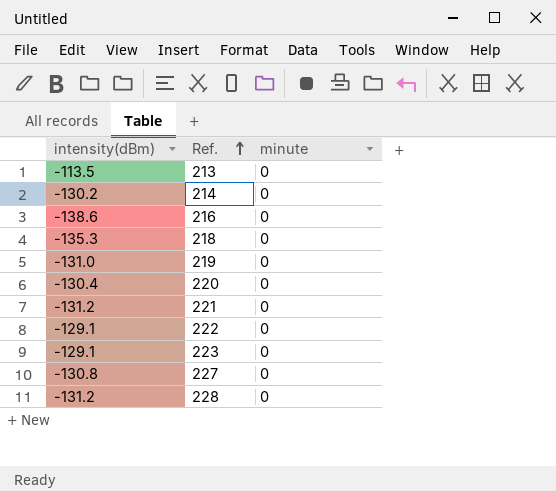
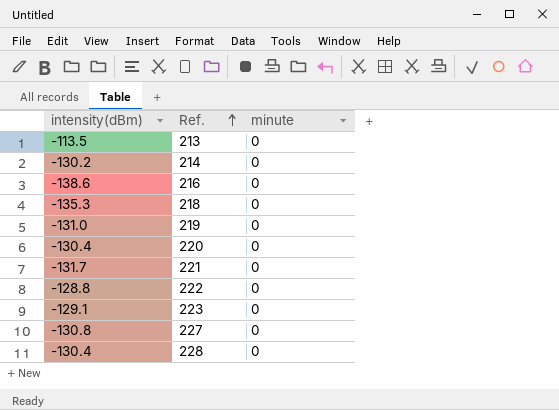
221 | intensity(dBm): -131.2 -> -131.7
222 | intensity(dBm): -129.1 -> -128.8
228 | intensity(dBm): -131.2 -> -130.4

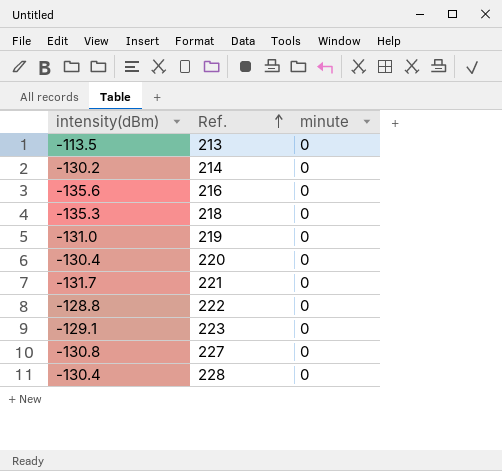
216 | intensity(dBm): -138.6 -> -135.6

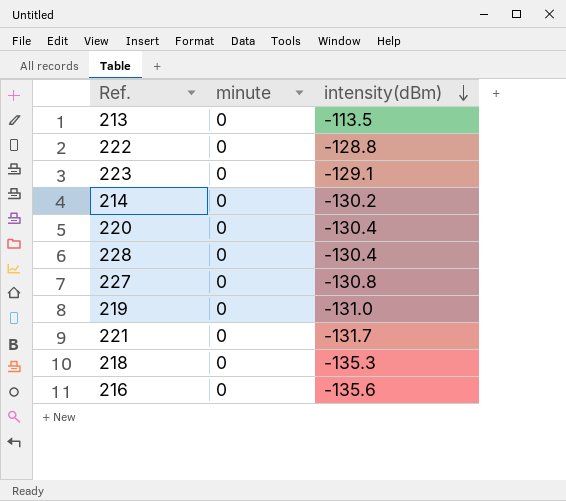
row order: Ref. ascending -> intensity(dBm) descending
column intensity(dBm) | position: 1 -> 3

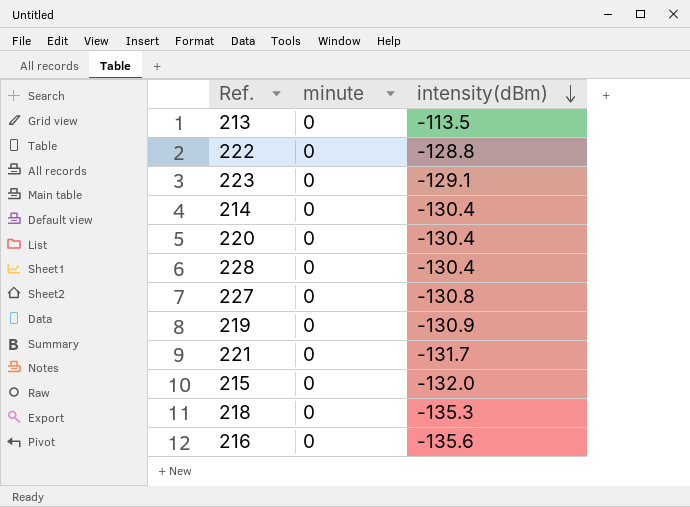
214 | intensity(dBm): -130.2 -> -130.4
219 | intensity(dBm): -131.0 -> -130.9
row 215: none -> 0 | -132.0

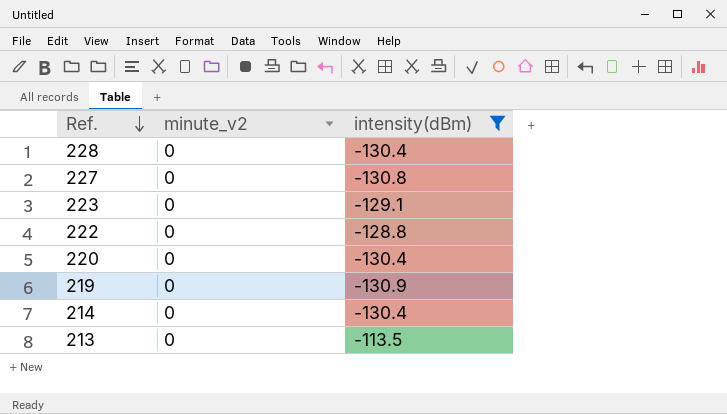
filter: none -> intensity(dBm) >= -130.9
row order: intensity(dBm) descending -> Ref. descending
column name: minute -> minute_v2

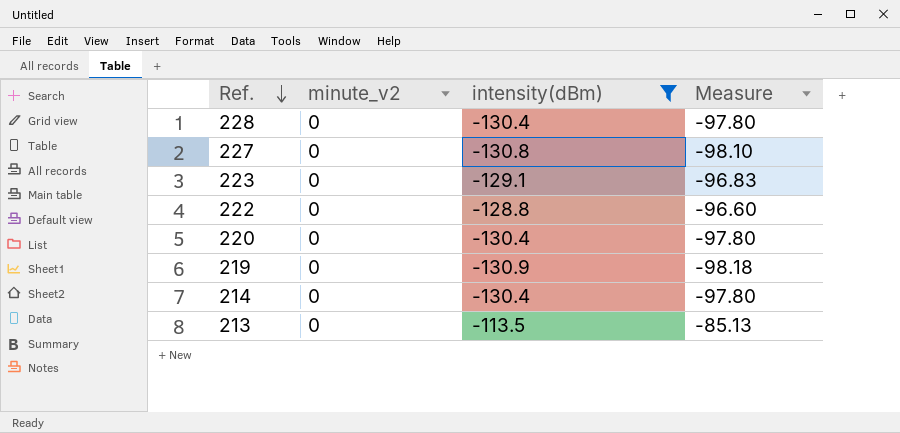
column Measure | formula: none -> [intensity(dBm)] * 0.75

